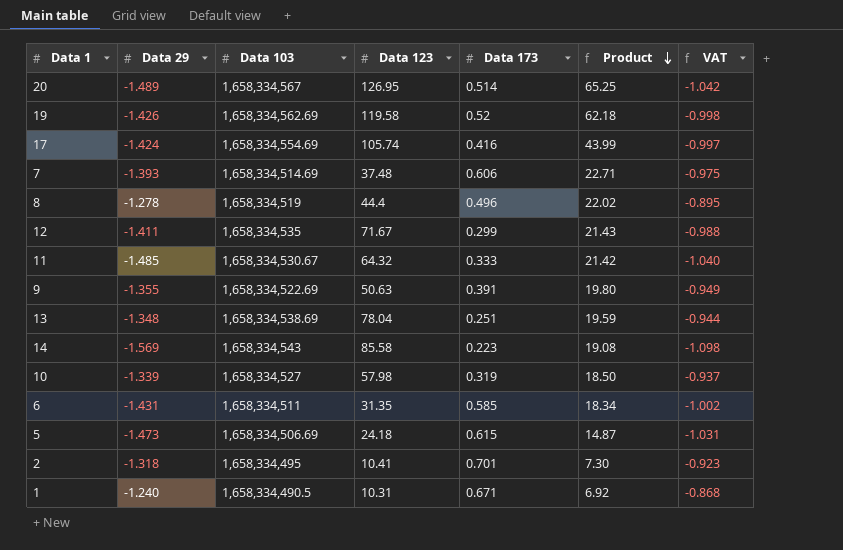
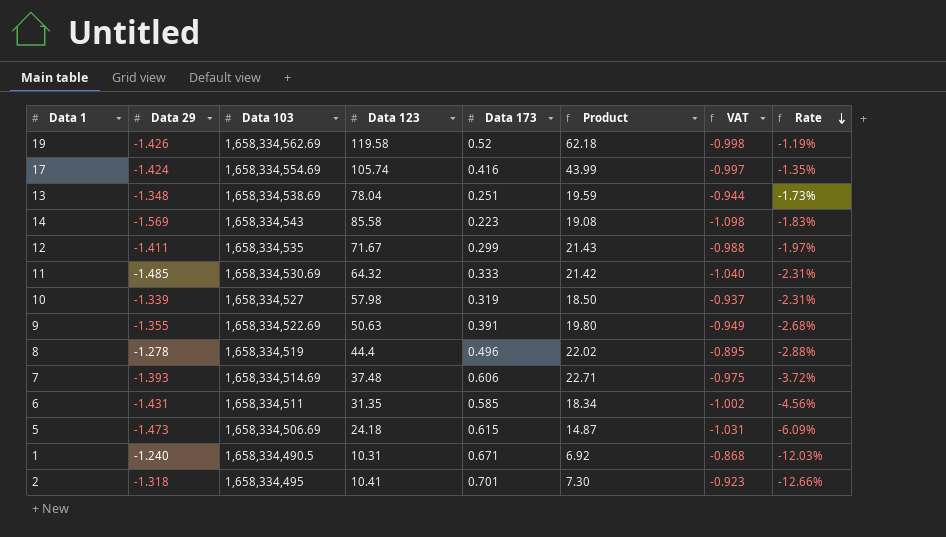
row order: Product descending -> Rate descending
column Rate | formula: none -> [Data 29] / [Data 123]
row 20: -1.489 | 1,658,334,567 | 126.95 | 0.514 | 65.25 | -1.042 -> none
11 | Data 103: 1,658,334,530.67 -> 1,658,334,530.69

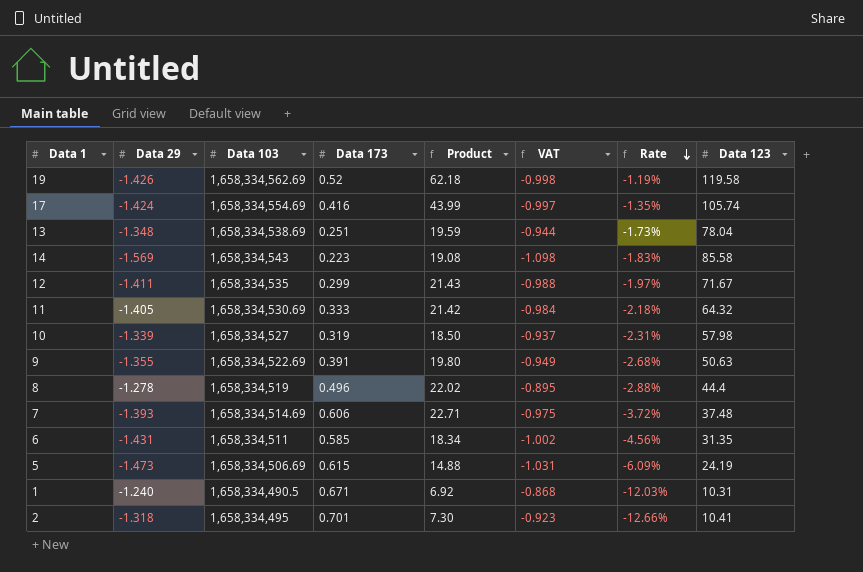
column Data 123 | position: 4 -> 8
11 | Data 29: -1.485 -> -1.405
11 | VAT: -1.040 -> -0.984
11 | Rate: -2.31% -> -2.18%
5 | Product: 14.87 -> 14.88
5 | Data 123: 24.18 -> 24.19

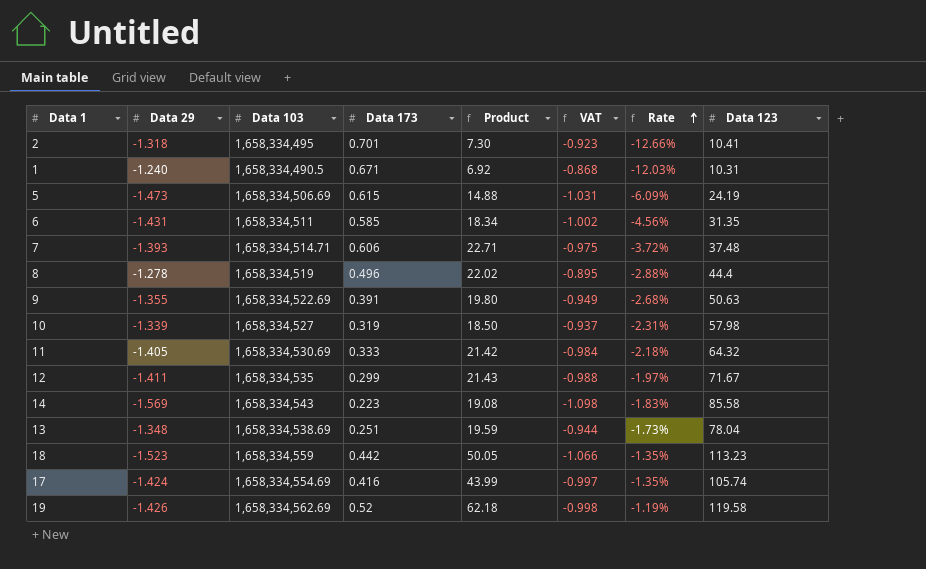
row order: Rate descending -> Rate ascending
7 | Data 103: 1,658,334,514.69 -> 1,658,334,514.71
row 18: none -> -1.523 | 1,658,334,559 | 0.442 | 50.05 | -1.066 | -1.35% | 113.23

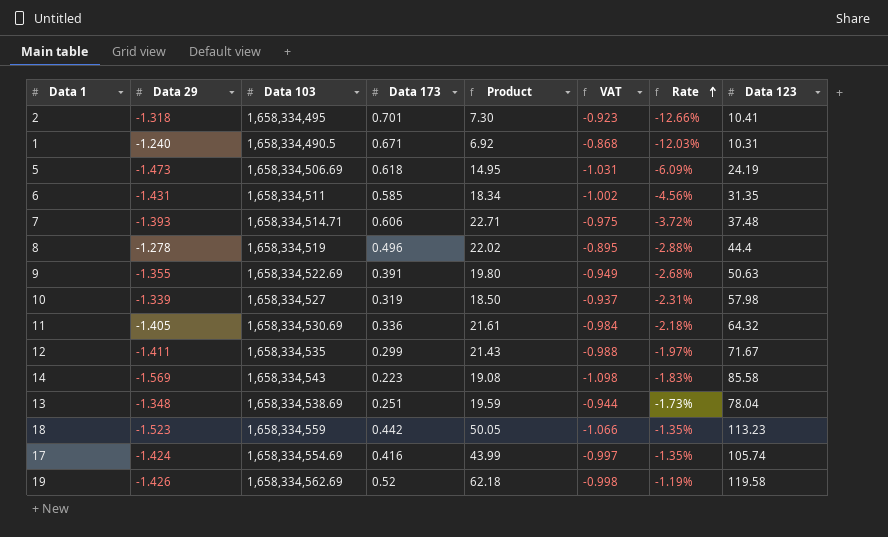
5 | Data 173: 0.615 -> 0.618
5 | Product: 14.88 -> 14.95
11 | Data 173: 0.333 -> 0.336
11 | Product: 21.42 -> 21.61

